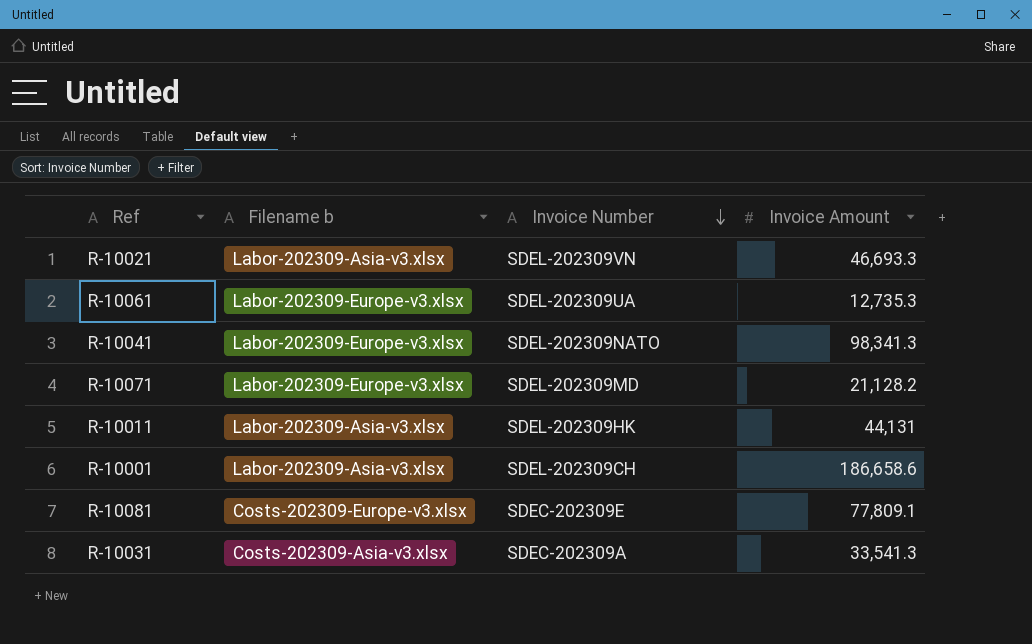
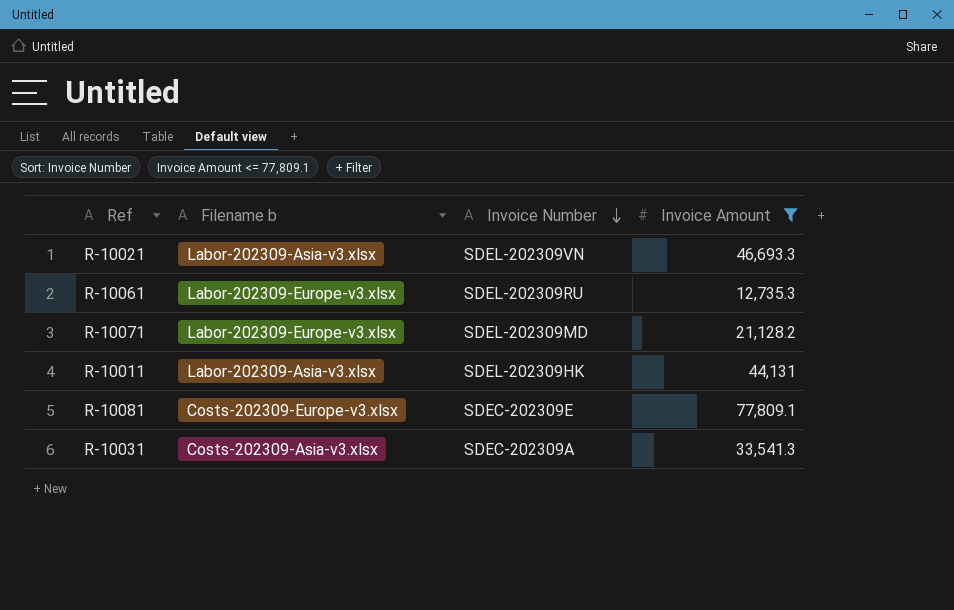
filter: none -> Invoice Amount <= 77,809.1
R-10061 | Invoice Number: SDEL-202309UA -> SDEL-202309RU

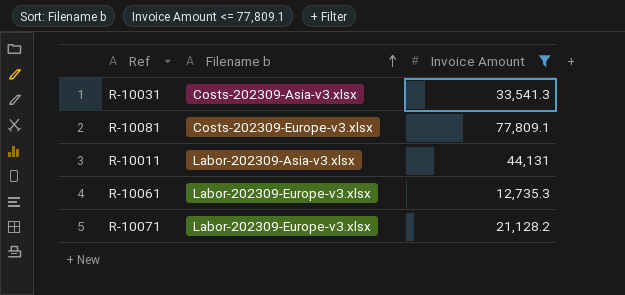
row order: Invoice Number descending -> Filename b ascending
column Invoice Number | position: 3 -> none
row R-10021: Labor-202309-Asia-v3.xlsx | SDEL-202309VN | 46,693.3 -> none

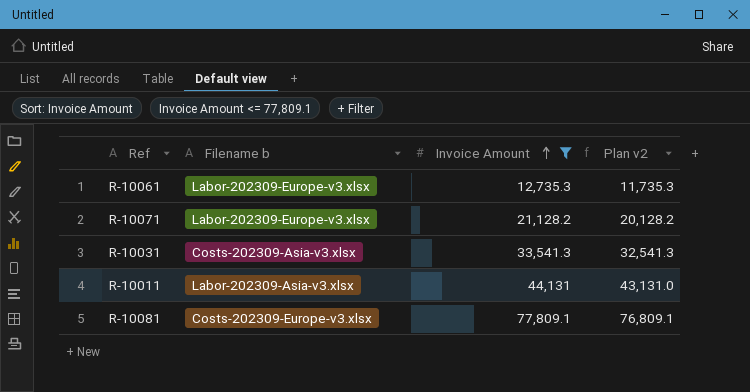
row order: Filename b ascending -> Invoice Amount ascending
column Plan v2 | formula: none -> [Invoice Amount] - 1000

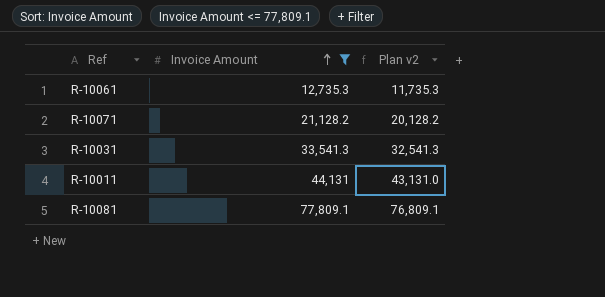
column Filename b | position: 2 -> none

